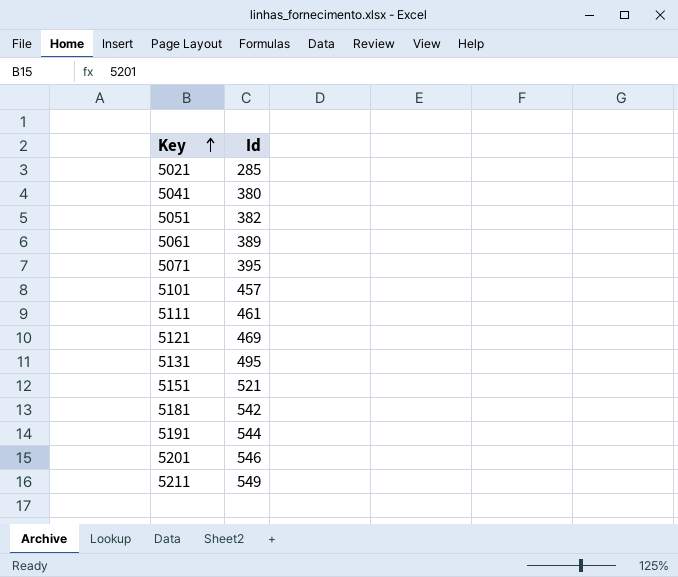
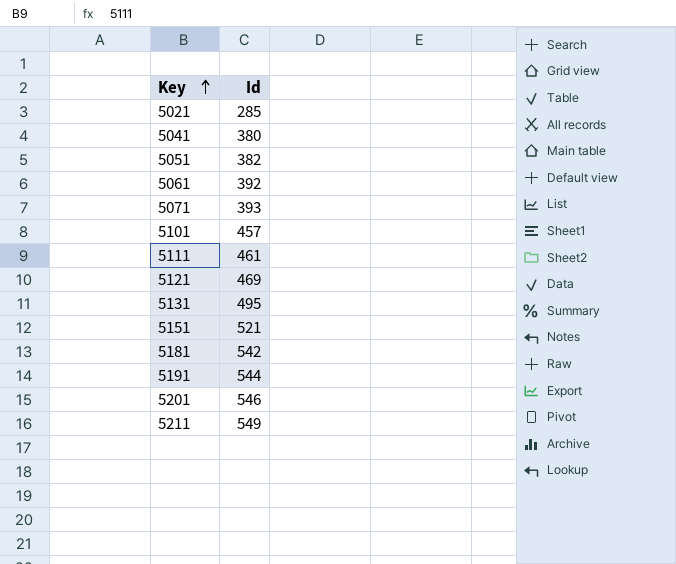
5061 | Id: 389 -> 392
5071 | Id: 395 -> 393

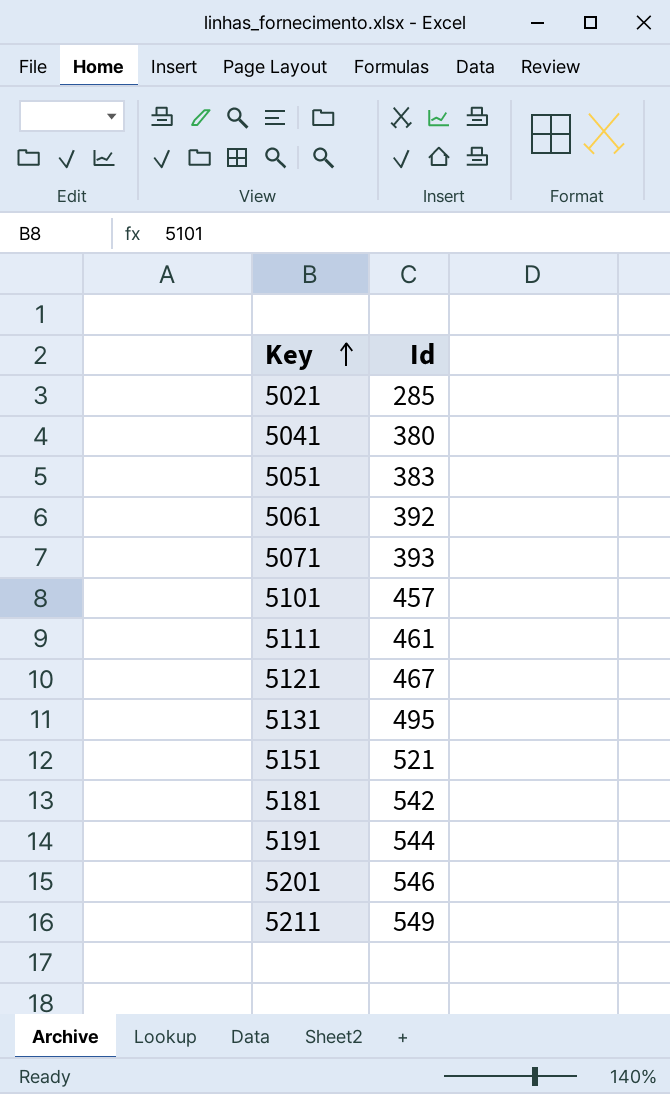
5051 | Id: 382 -> 383
5121 | Id: 469 -> 467

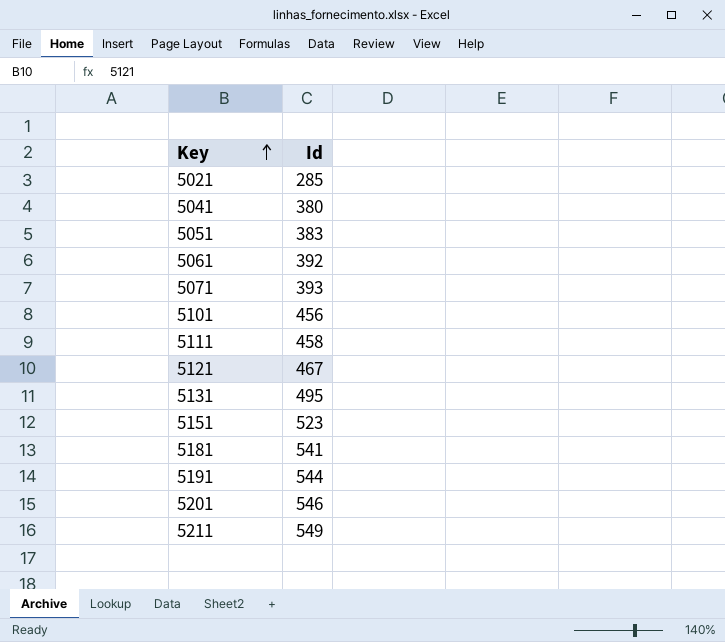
5101 | Id: 457 -> 456
5111 | Id: 461 -> 458
5151 | Id: 521 -> 523
5181 | Id: 542 -> 541

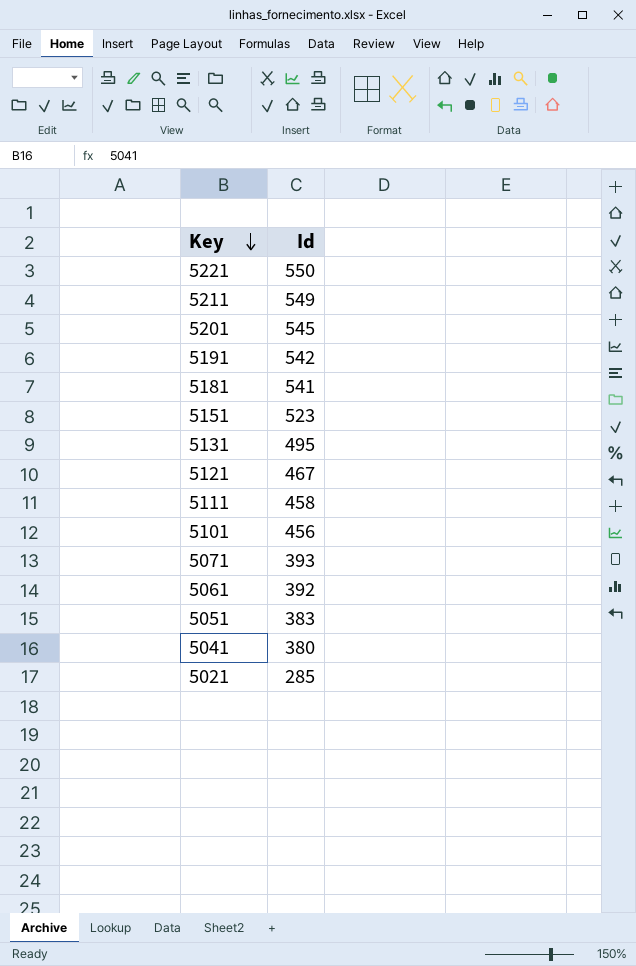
row order: Key ascending -> Key descending
row 5221: none -> 550
5201 | Id: 546 -> 545
5191 | Id: 544 -> 542

